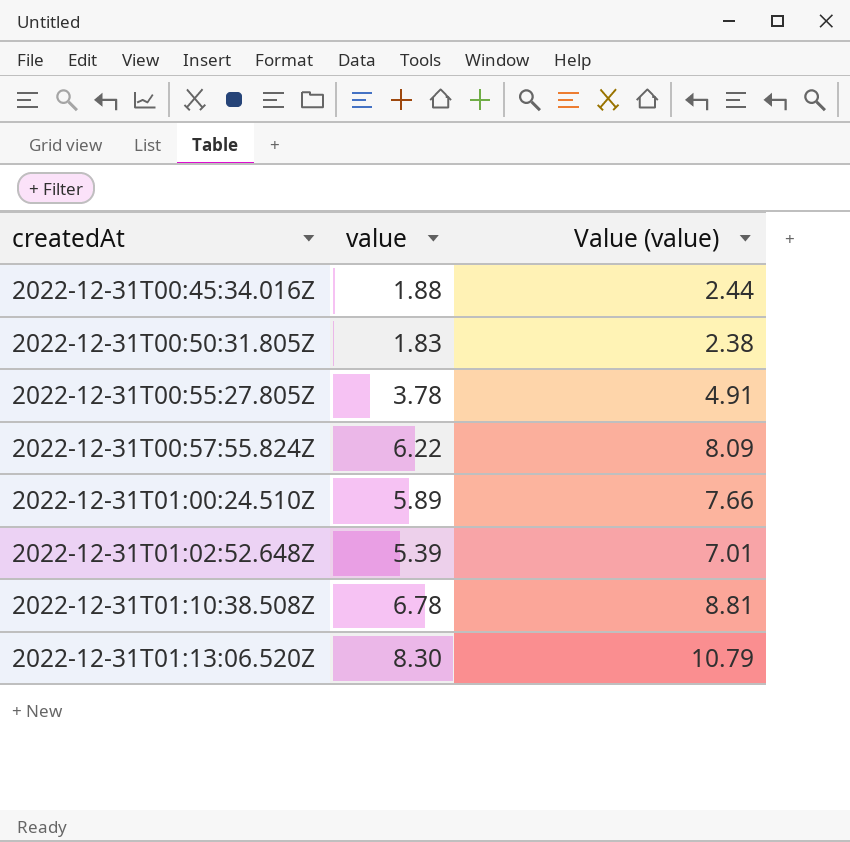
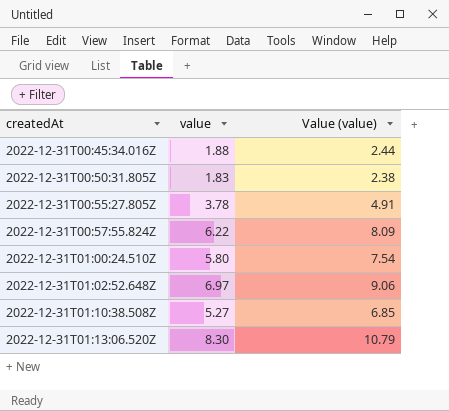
2022-12-31T01:00:24.510Z | value: 5.89 -> 5.80
2022-12-31T01:00:24.510Z | Value (value): 7.66 -> 7.54
2022-12-31T01:02:52.648Z | value: 5.39 -> 6.97
2022-12-31T01:02:52.648Z | Value (value): 7.01 -> 9.06
2022-12-31T01:10:38.508Z | value: 6.78 -> 5.27
2022-12-31T01:10:38.508Z | Value (value): 8.81 -> 6.85

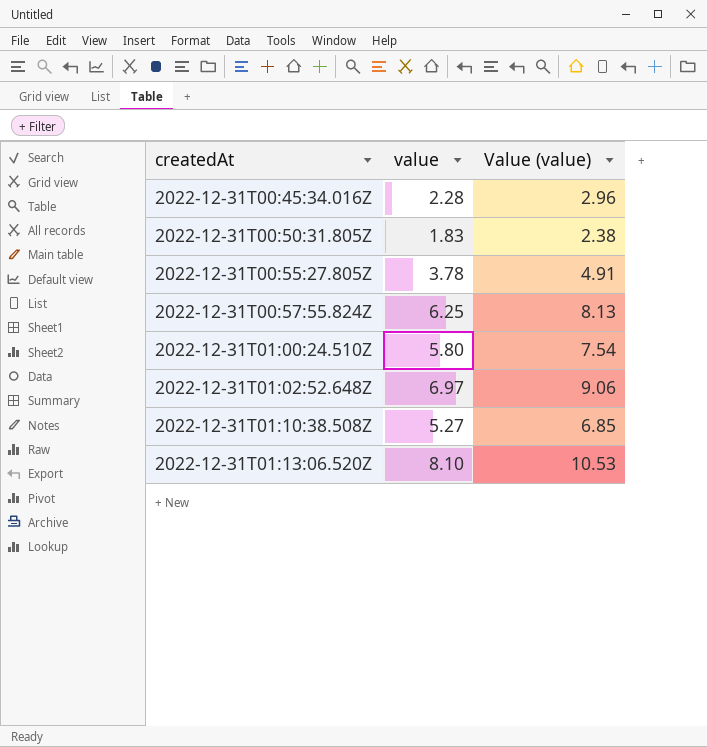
2022-12-31T00:45:34.016Z | value: 1.88 -> 2.28
2022-12-31T00:45:34.016Z | Value (value): 2.44 -> 2.96
2022-12-31T00:57:55.824Z | value: 6.22 -> 6.25
2022-12-31T00:57:55.824Z | Value (value): 8.09 -> 8.13
2022-12-31T01:13:06.520Z | value: 8.30 -> 8.10
2022-12-31T01:13:06.520Z | Value (value): 10.79 -> 10.53

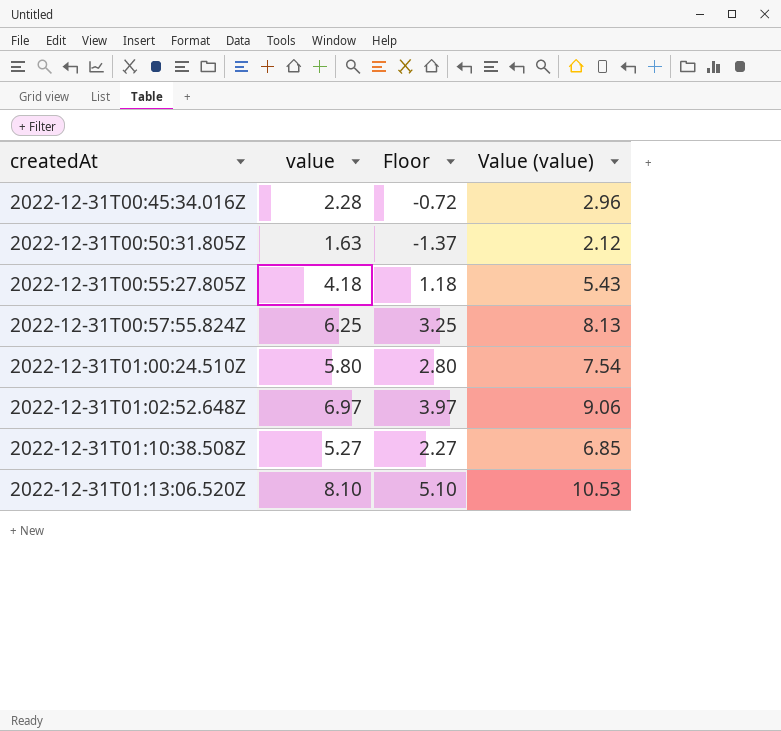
column Floor | formula: none -> [value] - 3
2022-12-31T00:50:31.805Z | value: 1.83 -> 1.63
2022-12-31T00:50:31.805Z | Value (value): 2.38 -> 2.12
2022-12-31T00:55:27.805Z | value: 3.78 -> 4.18
2022-12-31T00:55:27.805Z | Value (value): 4.91 -> 5.43

